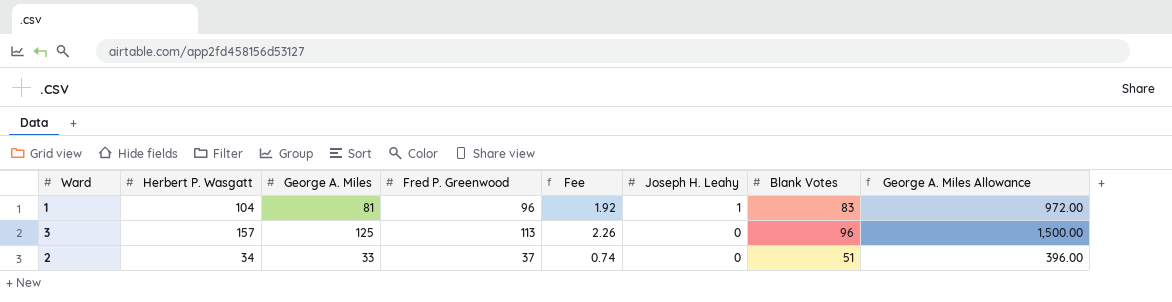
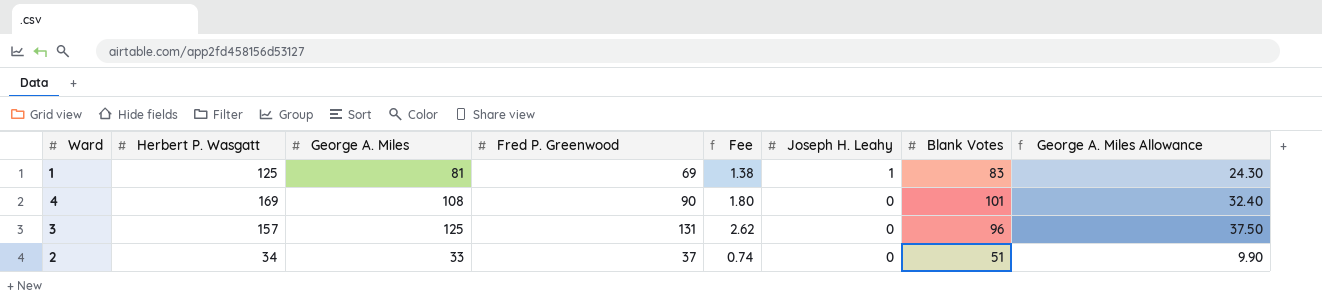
column George A. Miles Allowance | formula: [George A. Miles] * 12 -> [George A. Miles] * 0.3
1 | Herbert P. Wasgatt: 104 -> 125
1 | Fred P. Greenwood: 96 -> 69
1 | Fee: 1.92 -> 1.38
row 4: none -> 169 | 108 | 90 | 1.80 | 0 | 101 | 32.40
3 | Fred P. Greenwood: 113 -> 131
3 | Fee: 2.26 -> 2.62

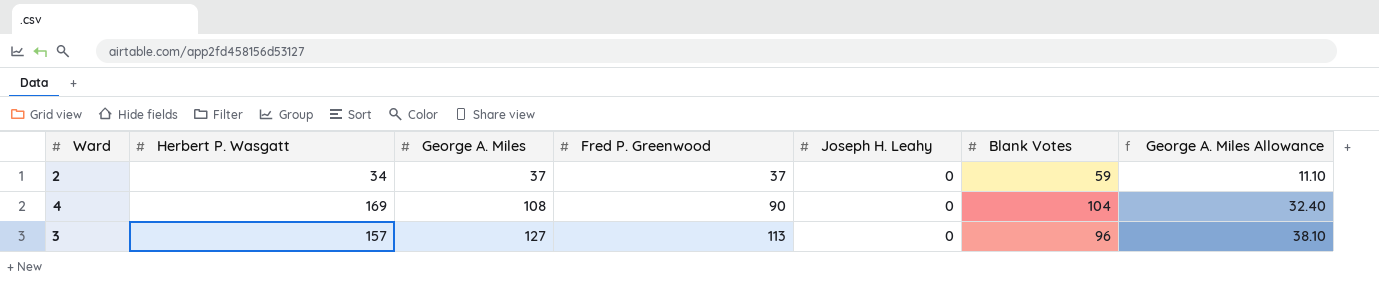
row order: Joseph H. Leahy descending -> George A. Miles ascending
column Fee | formula: [Fred P. Greenwood] * 0.02 -> none
row 1: 125 | 81 | 69 | 1.38 | 1 | 83 | 24.30 -> none
2 | George A. Miles: 33 -> 37
2 | Blank Votes: 51 -> 59
2 | George A. Miles Allowance: 9.90 -> 11.10
4 | Blank Votes: 101 -> 104
3 | George A. Miles: 125 -> 127
3 | Fred P. Greenwood: 131 -> 113
3 | George A. Miles Allowance: 37.50 -> 38.10

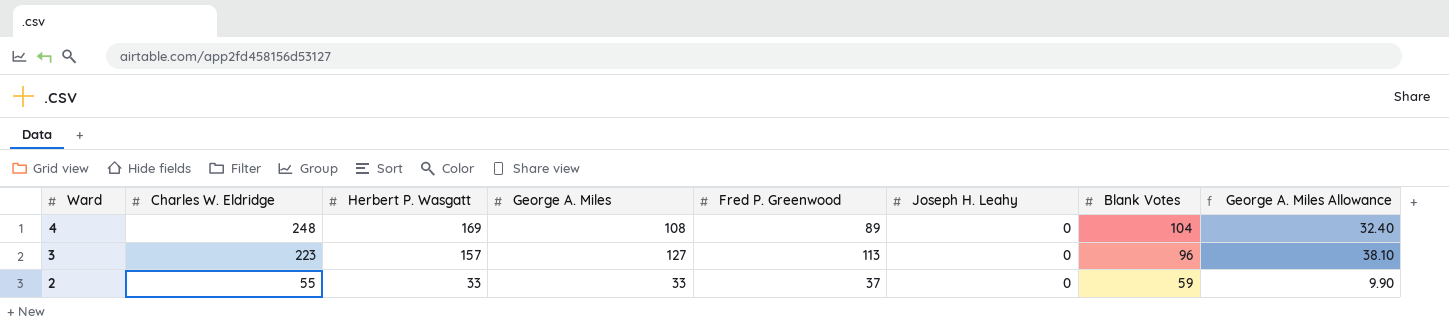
row order: George A. Miles ascending -> Ward descending
column Charles W. Eldridge | position: none -> 2
4 | Fred P. Greenwood: 90 -> 89
2 | Herbert P. Wasgatt: 34 -> 33
2 | George A. Miles: 37 -> 33
2 | George A. Miles Allowance: 11.10 -> 9.90

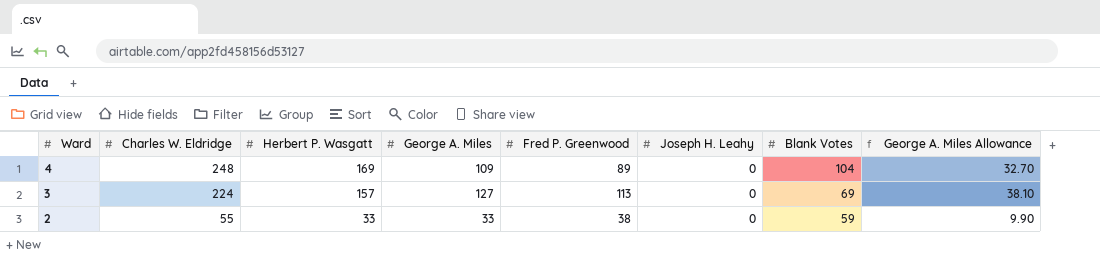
4 | George A. Miles: 108 -> 109
4 | George A. Miles Allowance: 32.40 -> 32.70
3 | Charles W. Eldridge: 223 -> 224
3 | Blank Votes: 96 -> 69
2 | Fred P. Greenwood: 37 -> 38

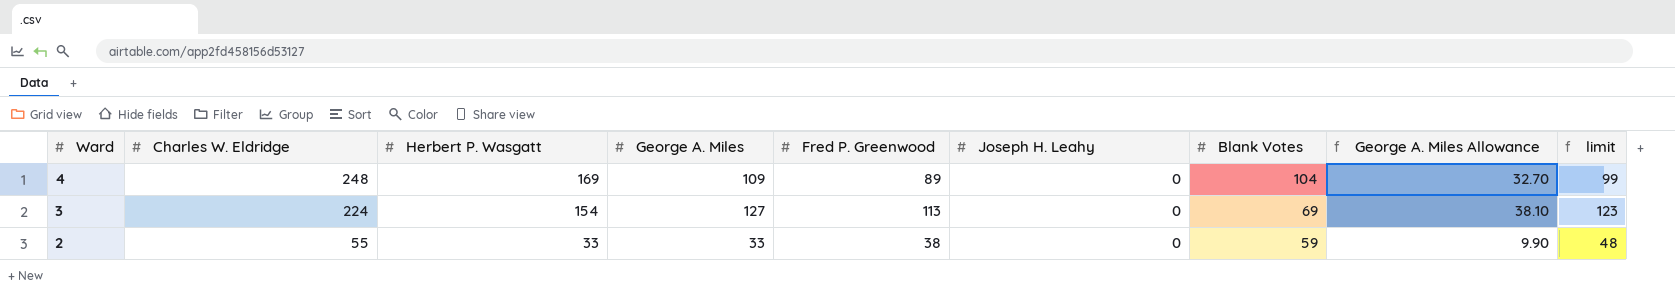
column limit | formula: none -> [Fred P. Greenwood] + 10
3 | Herbert P. Wasgatt: 157 -> 154

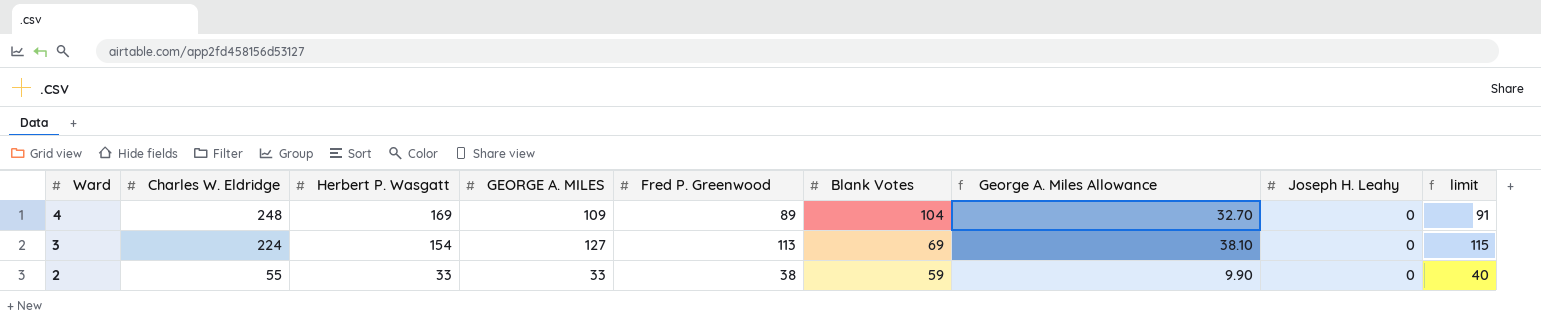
column name: George A. Miles -> GEORGE A. MILES
column Joseph H. Leahy | position: 6 -> 8
column limit | formula: [Fred P. Greenwood] + 10 -> [Fred P. Greenwood] + 2

